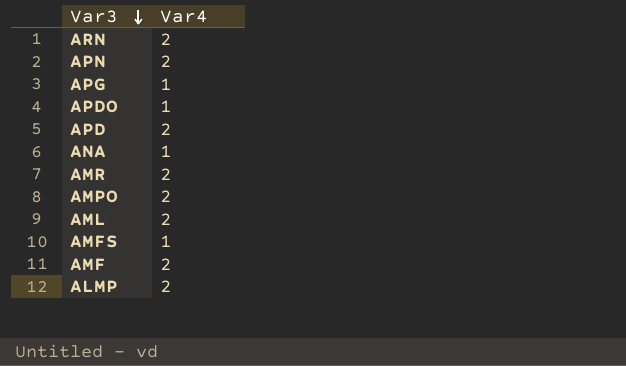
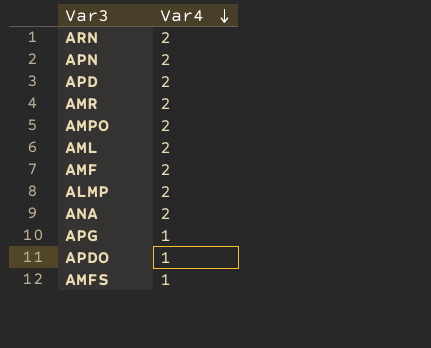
row order: Var3 descending -> Var4 descending
ANA | Var4: 1 -> 2

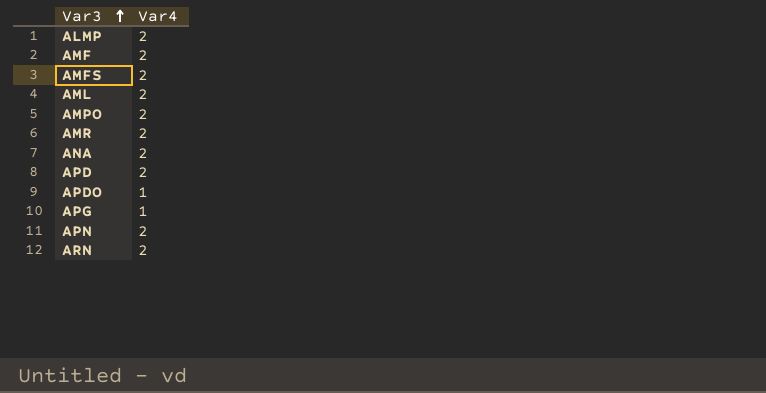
row order: Var4 descending -> Var3 ascending
AMFS | Var4: 1 -> 2

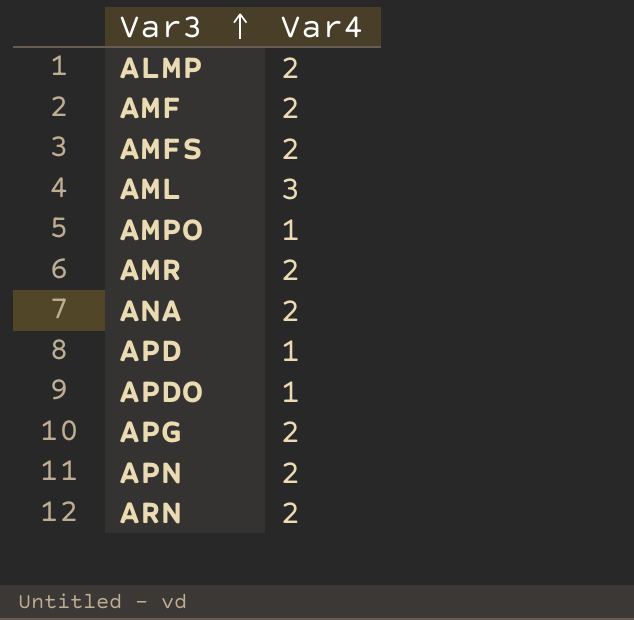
AML | Var4: 2 -> 3
AMPO | Var4: 2 -> 1
APD | Var4: 2 -> 1
APG | Var4: 1 -> 2

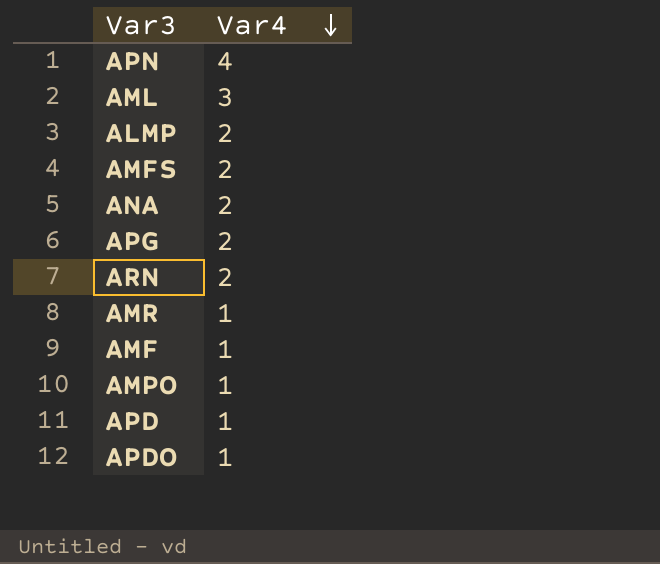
row order: Var3 ascending -> Var4 descending
APN | Var4: 2 -> 4
AMR | Var4: 2 -> 1
AMF | Var4: 2 -> 1

